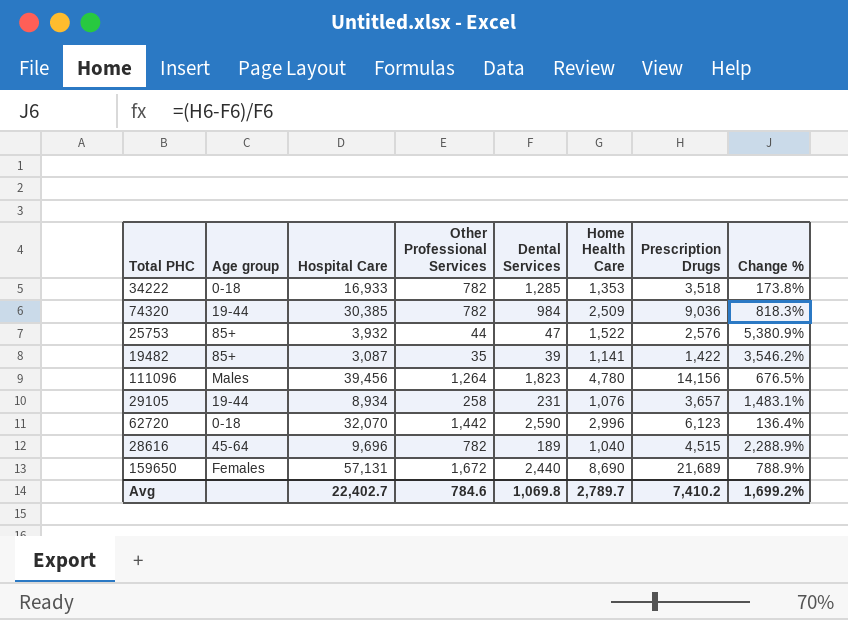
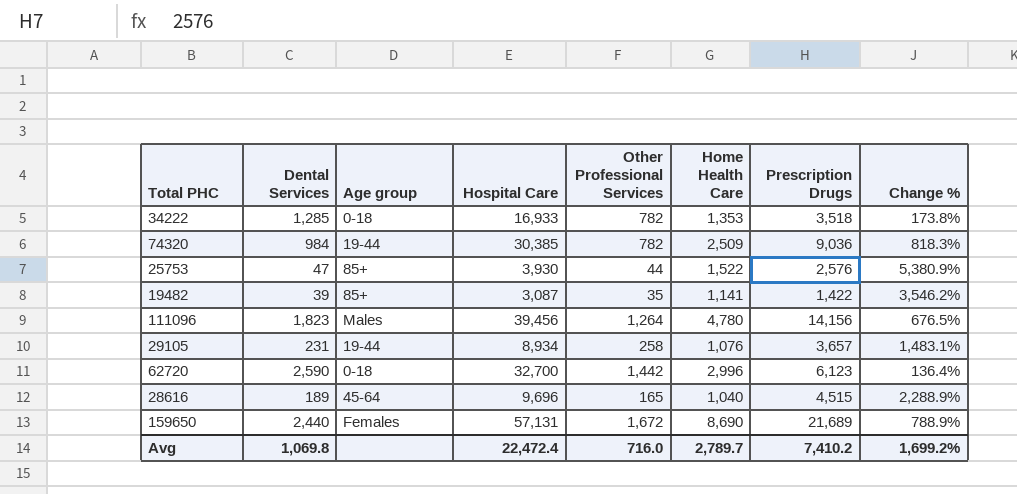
column Dental Services | position: 5 -> 2
25753 | Hospital Care: 3,932 -> 3,930
62720 | Hospital Care: 32,070 -> 32,700
28616 | Other Professional Services: 782 -> 165
Avg | Hospital Care: 22,402.7 -> 22,472.4
Avg | Other Professional Services: 784.6 -> 716.0

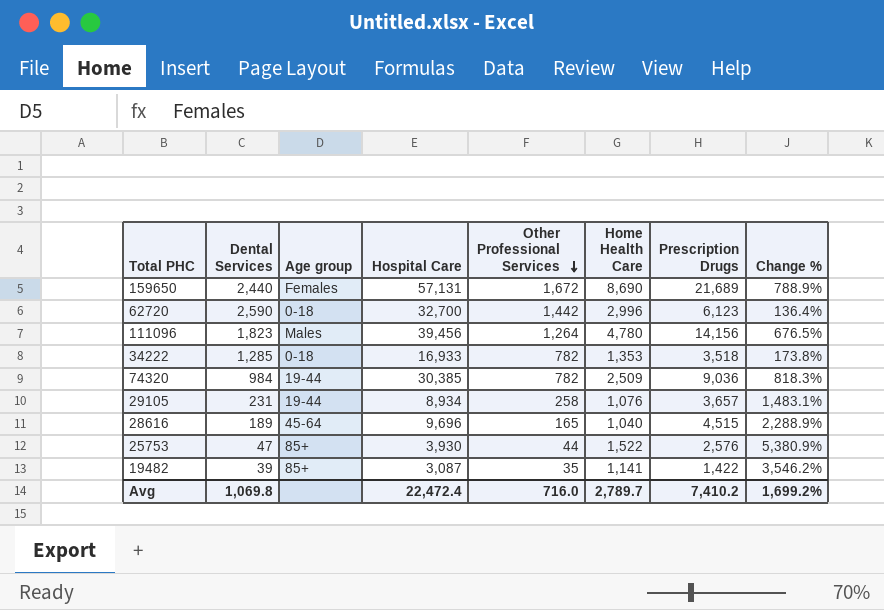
row order: none -> Other Professional Services descending

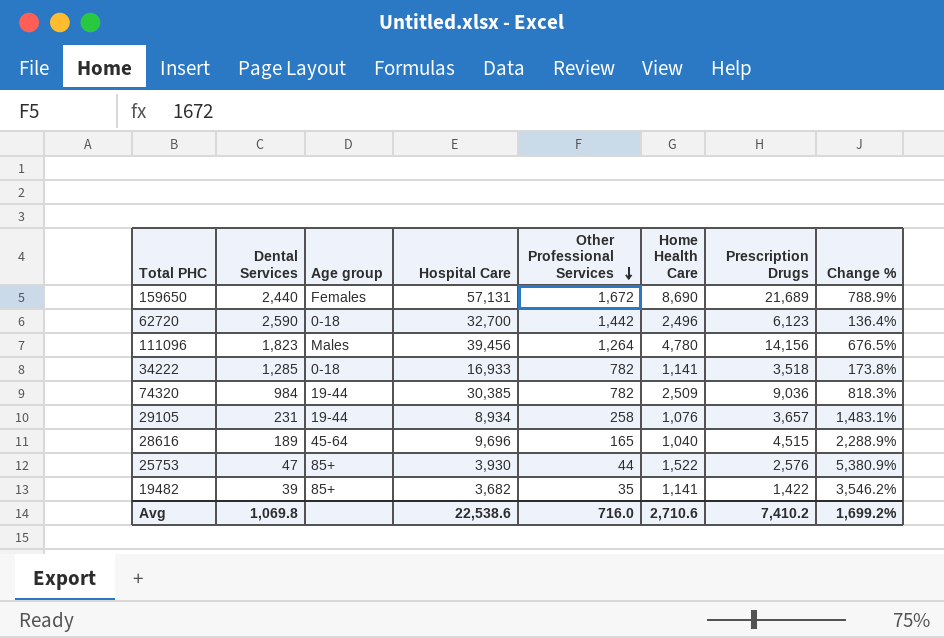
62720 | Home Health Care: 2,996 -> 2,496
34222 | Home Health Care: 1,353 -> 1,141
19482 | Hospital Care: 3,087 -> 3,682
Avg | Hospital Care: 22,472.4 -> 22,538.6
Avg | Home Health Care: 2,789.7 -> 2,710.6

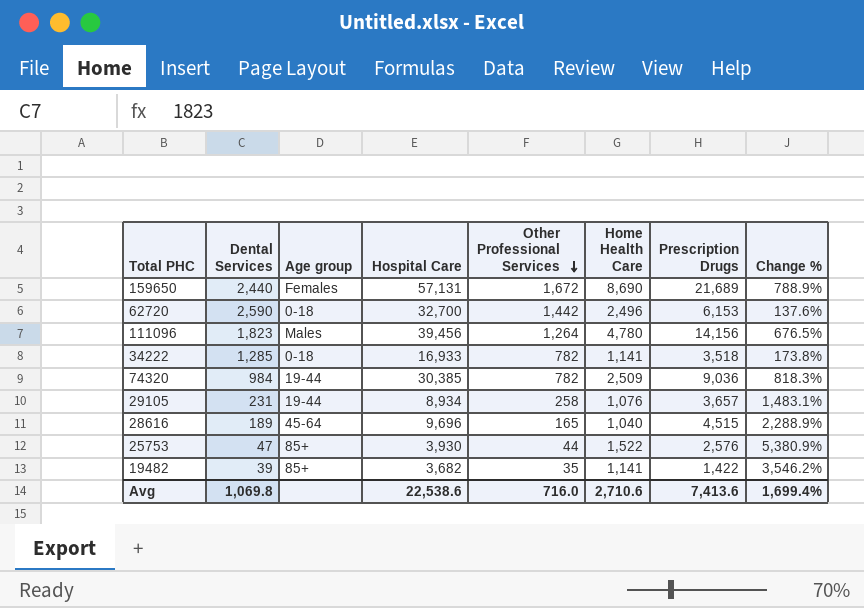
62720 | Prescription Drugs: 6,123 -> 6,153
62720 | Change %: 136.4% -> 137.6%
Avg | Prescription Drugs: 7,410.2 -> 7,413.6
Avg | Change %: 1,699.2% -> 1,699.4%

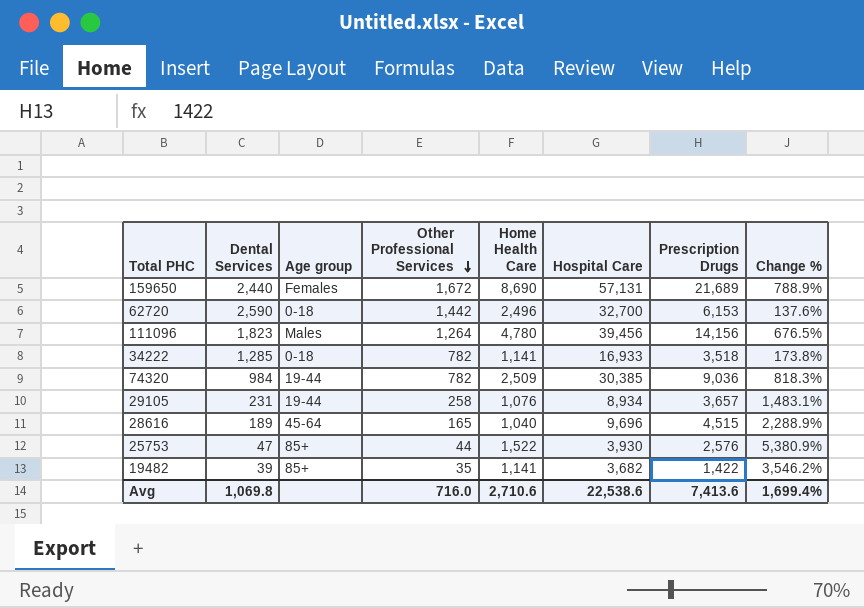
column Hospital Care | position: 4 -> 6

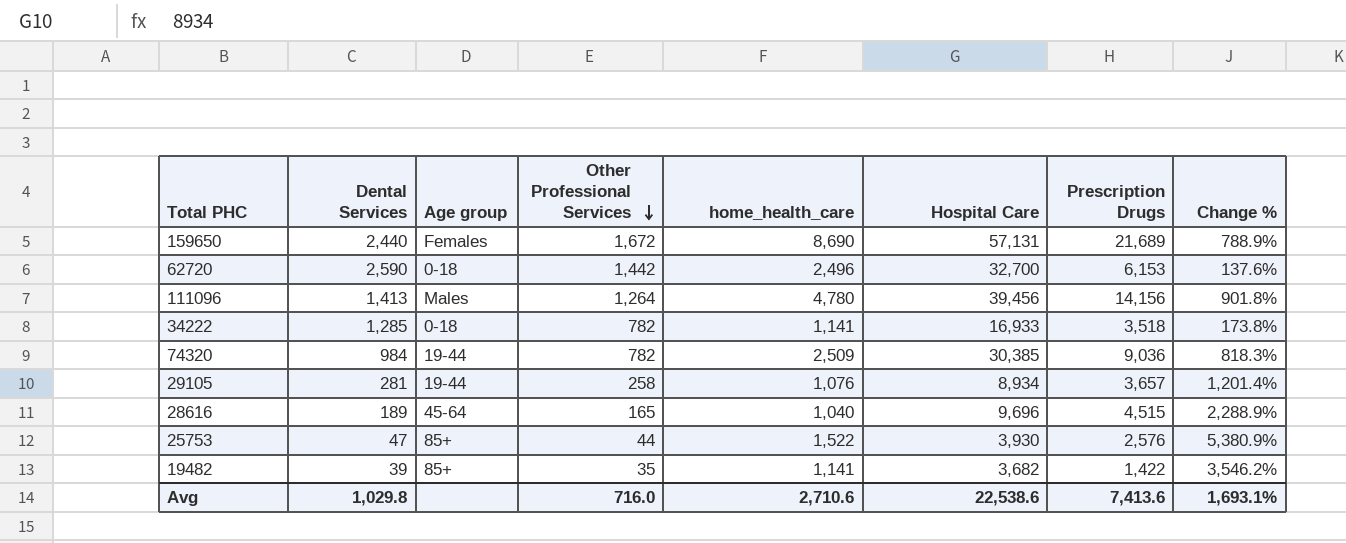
column name: Home Health Care -> home_health_care
111096 | Dental Services: 1,823 -> 1,413
111096 | Change %: 676.5% -> 901.8%
29105 | Dental Services: 231 -> 281
29105 | Change %: 1,483.1% -> 1,201.4%
Avg | Dental Services: 1,069.8 -> 1,029.8
Avg | Change %: 1,699.4% -> 1,693.1%

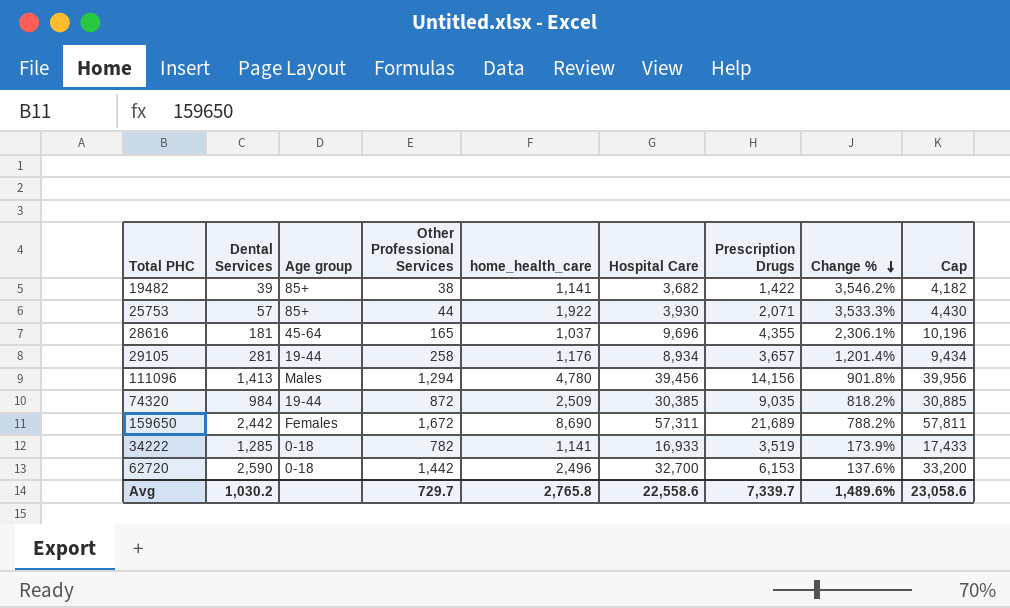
row order: Other Professional Services descending -> Change % descending
column Cap | formula: none -> [Hospital Care] + 500
19482 | Other Professional Services: 35 -> 38
25753 | Dental Services: 47 -> 57
25753 | home_health_care: 1,522 -> 1,922
25753 | Prescription Drugs: 2,576 -> 2,071
25753 | Change %: 5,380.9% -> 3,533.3%
28616 | Dental Services: 189 -> 181
28616 | home_health_care: 1,040 -> 1,037
28616 | Prescription Drugs: 4,515 -> 4,355
28616 | Change %: 2,288.9% -> 2,306.1%
29105 | home_health_care: 1,076 -> 1,176
111096 | Other Professional Services: 1,264 -> 1,294
74320 | Other Professional Services: 782 -> 872
74320 | Prescription Drugs: 9,036 -> 9,035
74320 | Change %: 818.3% -> 818.2%
159650 | Dental Services: 2,440 -> 2,442
159650 | Hospital Care: 57,131 -> 57,311
159650 | Change %: 788.9% -> 788.2%
34222 | Prescription Drugs: 3,518 -> 3,519
34222 | Change %: 173.8% -> 173.9%
Avg | Dental Services: 1,029.8 -> 1,030.2
Avg | Other Professional Services: 716.0 -> 729.7
Avg | home_health_care: 2,710.6 -> 2,765.8
Avg | Hospital Care: 22,538.6 -> 22,558.6
Avg | Prescription Drugs: 7,413.6 -> 7,339.7
Avg | Change %: 1,693.1% -> 1,489.6%

